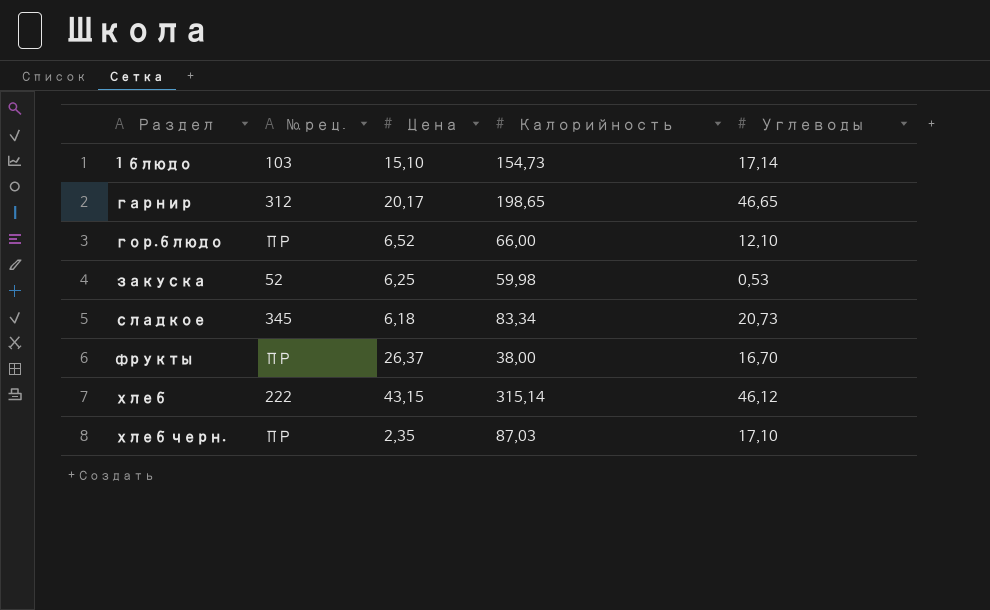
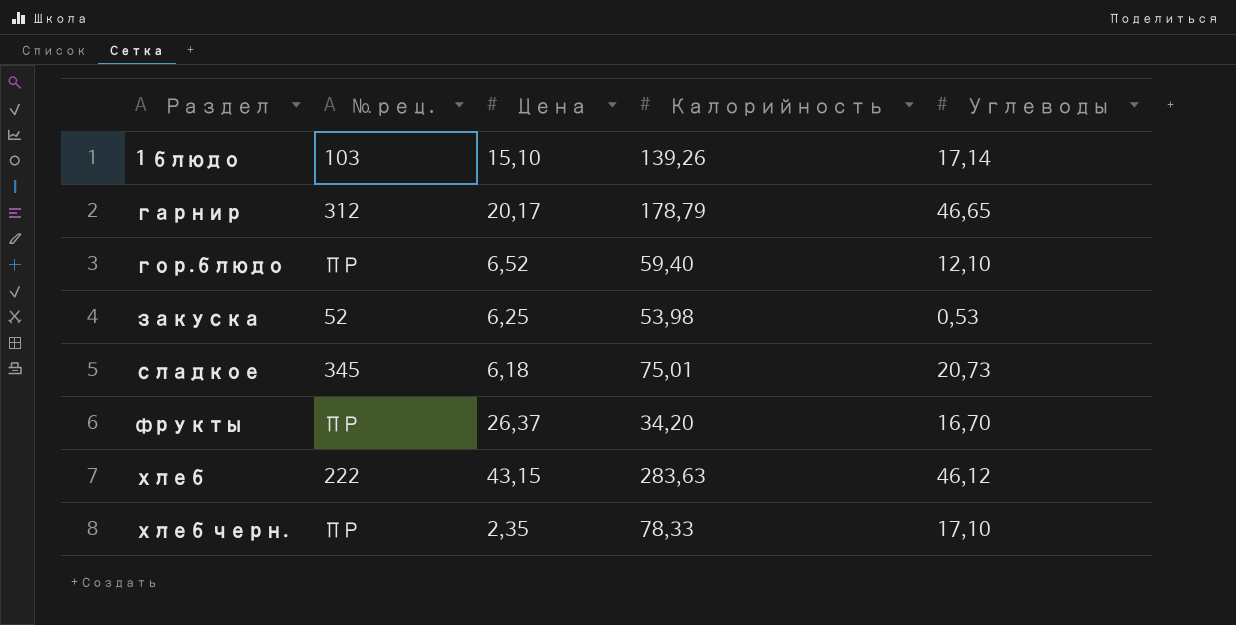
1 блюдо | Калорийность: 154,73 -> 139,26
гарнир | Калорийность: 198,65 -> 178,79
гор.блюдо | Калорийность: 66,00 -> 59,40
закуска | Калорийность: 59,98 -> 53,98
сладкое | Калорийность: 83,34 -> 75,01
фрукты | Калорийность: 38,00 -> 34,20
хлеб | Калорийность: 315,14 -> 283,63
хлеб черн. | Калорийность: 87,03 -> 78,33

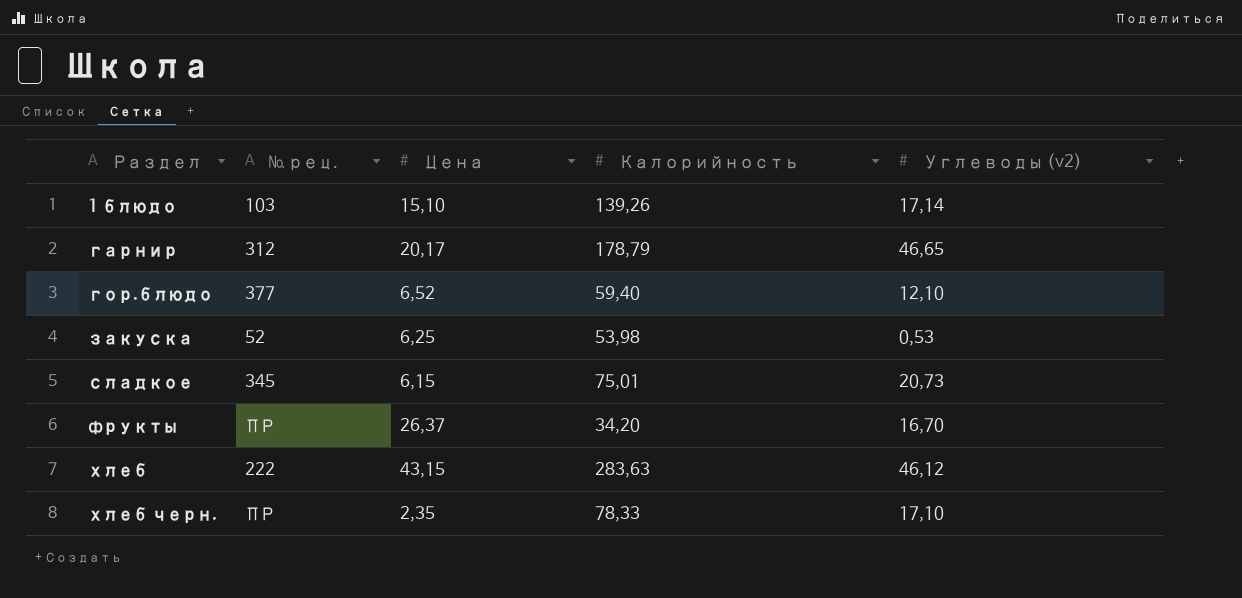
column name: Углеводы -> Углеводы (v2)
гор.блюдо | № рец.: ПР -> 377
сладкое | Цена: 6,18 -> 6,15

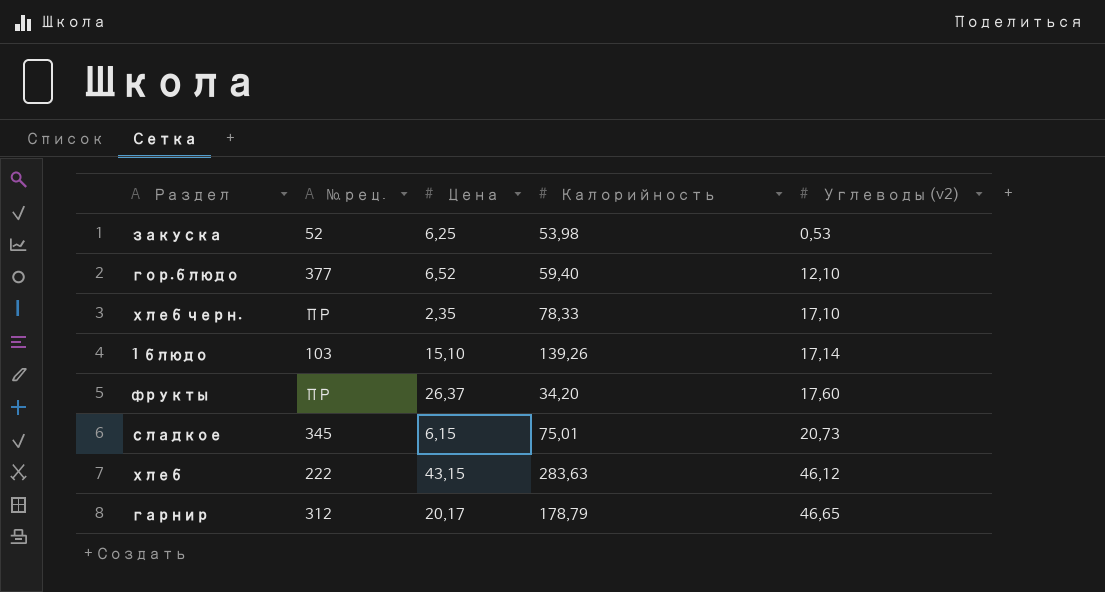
row order: Раздел ascending -> Углеводы (v2) ascending
фрукты | Углеводы (v2): 16,70 -> 17,60

